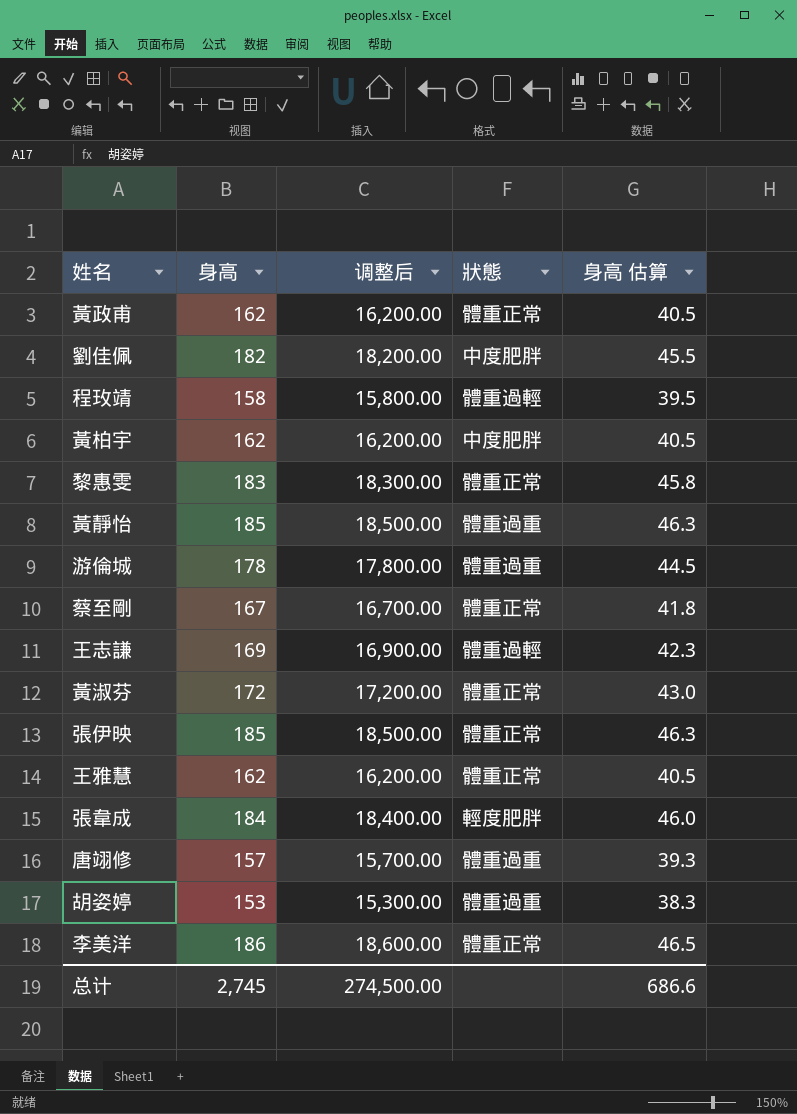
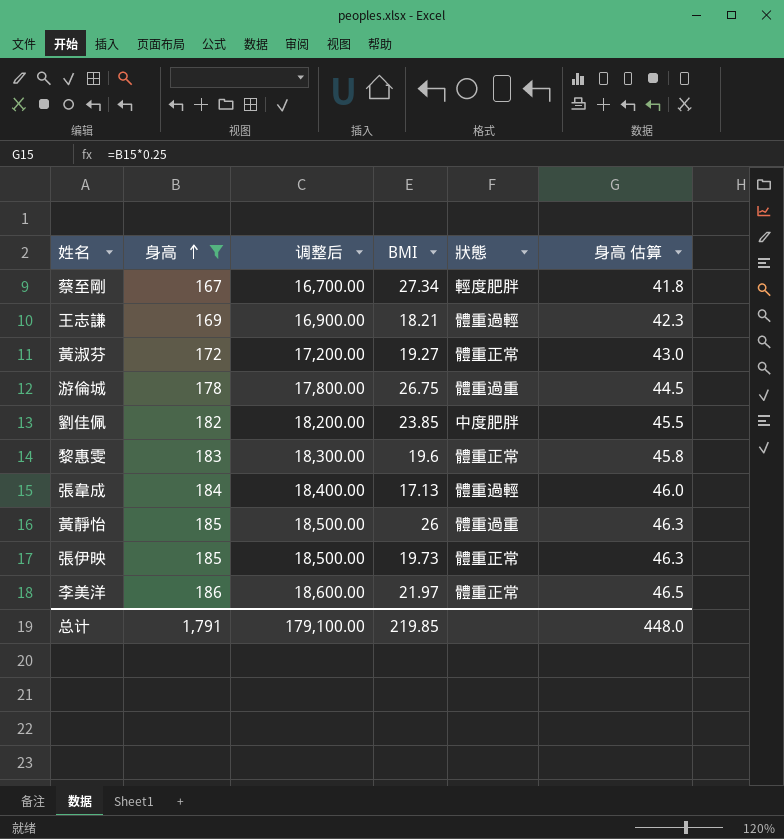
filter: none -> 身高 >= 167
row order: none -> 身高 ascending
column BMI | position: none -> 4
蔡至剛 | 狀態: 體重正常 -> 輕度肥胖
張韋成 | 狀態: 輕度肥胖 -> 體重過輕
总计 | 身高: 2,745 -> 1,791
总计 | 调整后: 274,500.00 -> 179,100.00
总计 | 身高 估算: 686.6 -> 448.0

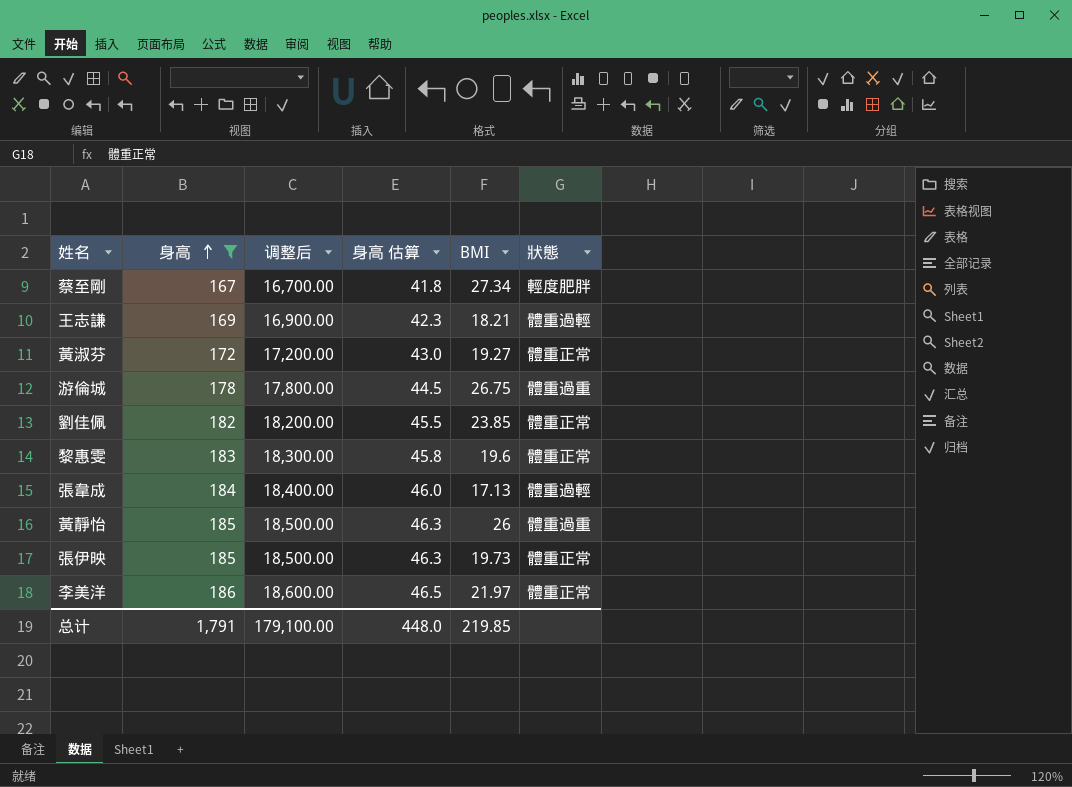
column 身高 估算 | position: 6 -> 4
劉佳佩 | 狀態: 中度肥胖 -> 體重正常

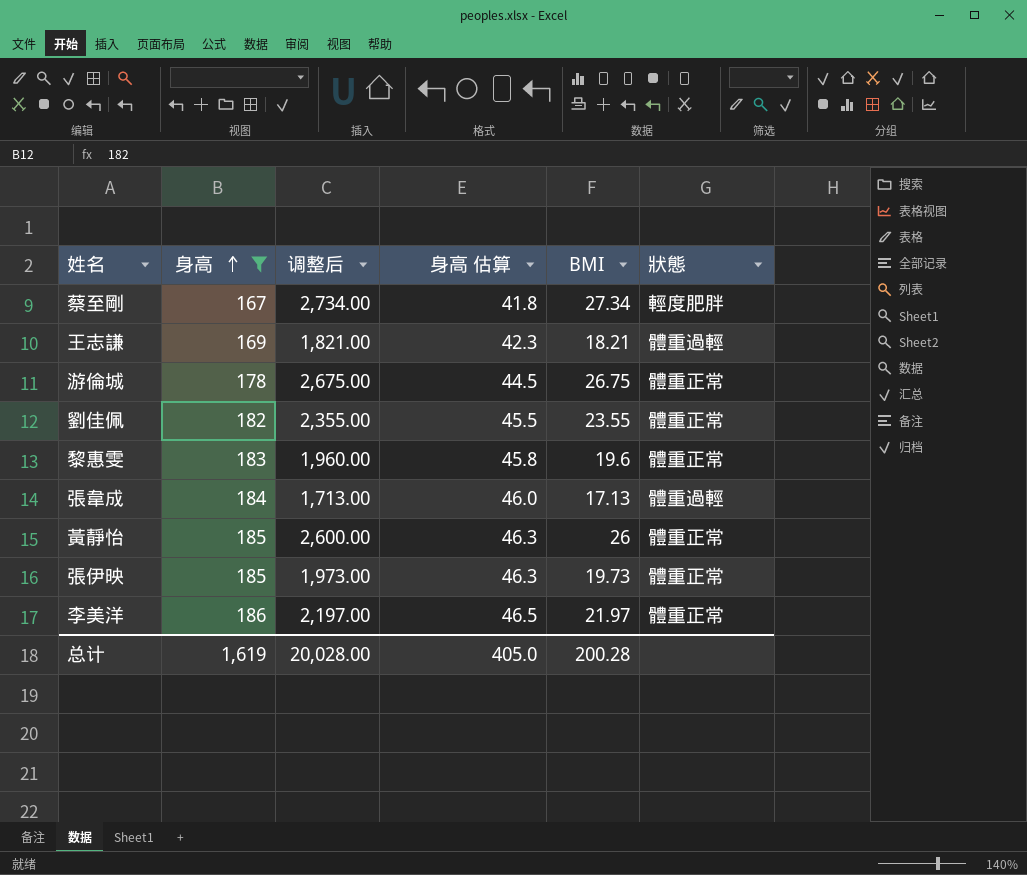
column 调整后 | formula: [身高] * 100 -> [BMI] * 100
row 黃淑芬: 172 | 17,200.00 | 43.0 | 19.27 | 體重正常 -> none
游倫城 | 狀態: 體重過重 -> 體重正常
劉佳佩 | BMI: 23.85 -> 23.55
黃靜怡 | 狀態: 體重過重 -> 體重正常
总计 | 身高: 1,791 -> 1,619
总计 | 调整后: 179,100.00 -> 20,028.00
总计 | 身高 估算: 448.0 -> 405.0
总计 | BMI: 219.85 -> 200.28

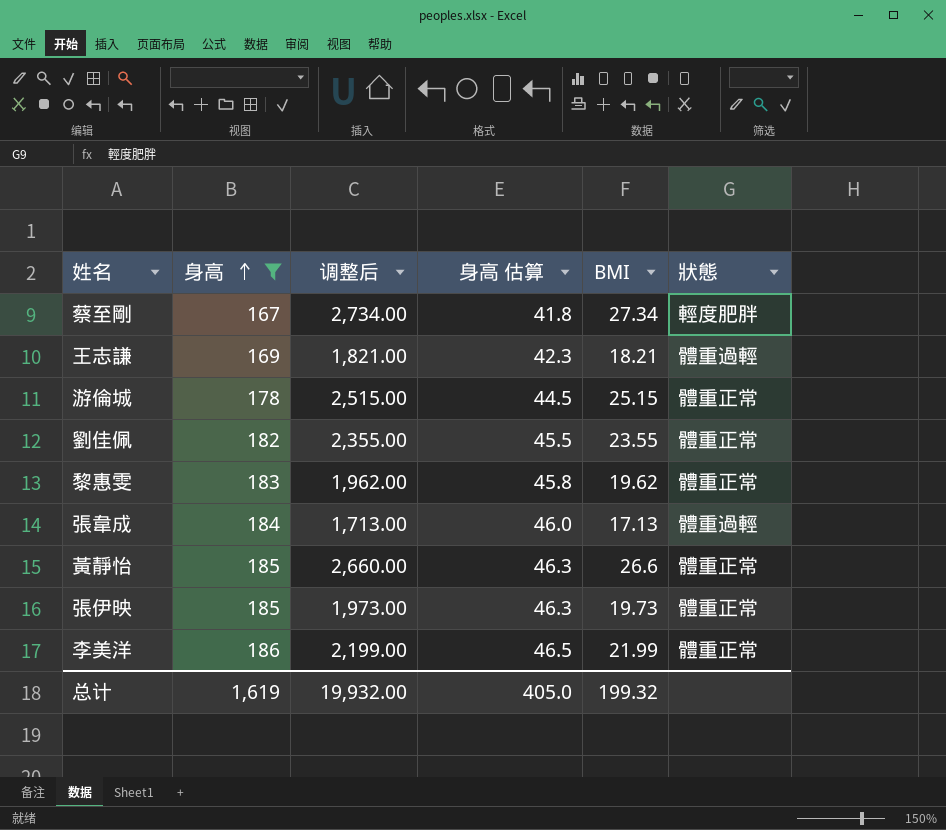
游倫城 | 调整后: 2,675.00 -> 2,515.00
游倫城 | BMI: 26.75 -> 25.15
黎惠雯 | 调整后: 1,960.00 -> 1,962.00
黎惠雯 | BMI: 19.6 -> 19.62
黃靜怡 | 调整后: 2,600.00 -> 2,660.00
黃靜怡 | BMI: 26 -> 26.6
李美洋 | 调整后: 2,197.00 -> 2,199.00
李美洋 | BMI: 21.97 -> 21.99
总计 | 调整后: 20,028.00 -> 19,932.00
总计 | BMI: 200.28 -> 199.32

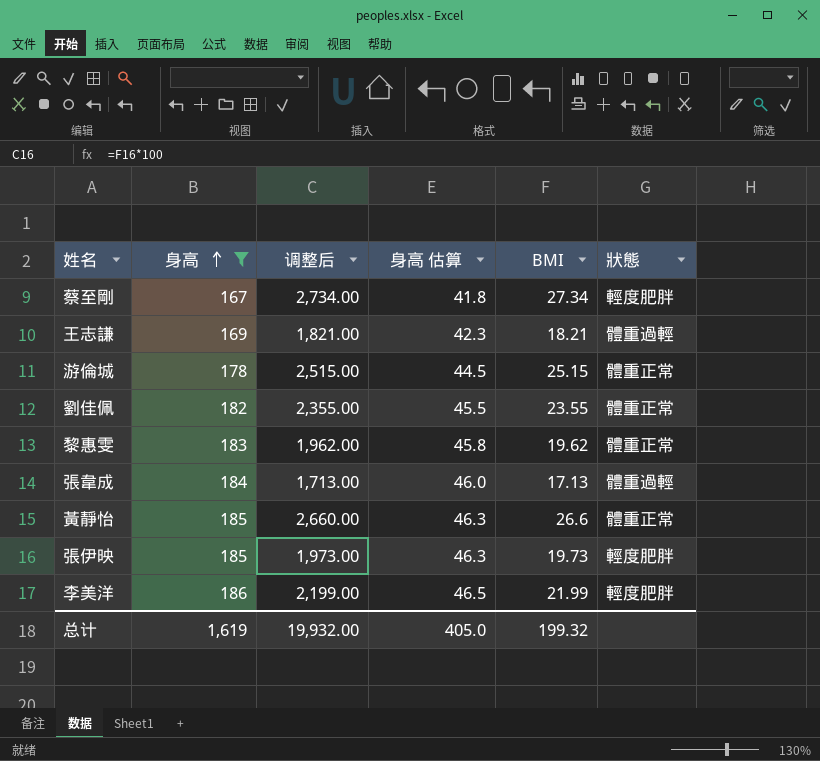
張伊映 | 狀態: 體重正常 -> 輕度肥胖
李美洋 | 狀態: 體重正常 -> 輕度肥胖

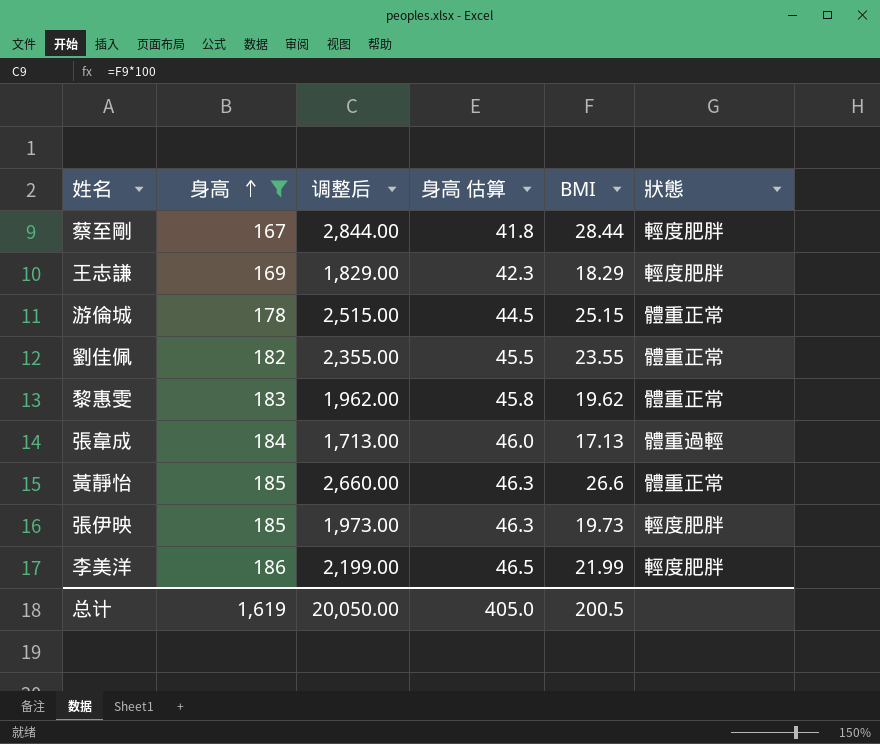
蔡至剛 | 调整后: 2,734.00 -> 2,844.00
蔡至剛 | BMI: 27.34 -> 28.44
王志謙 | 调整后: 1,821.00 -> 1,829.00
王志謙 | BMI: 18.21 -> 18.29
王志謙 | 狀態: 體重過輕 -> 輕度肥胖
总计 | 调整后: 19,932.00 -> 20,050.00
总计 | BMI: 199.32 -> 200.5

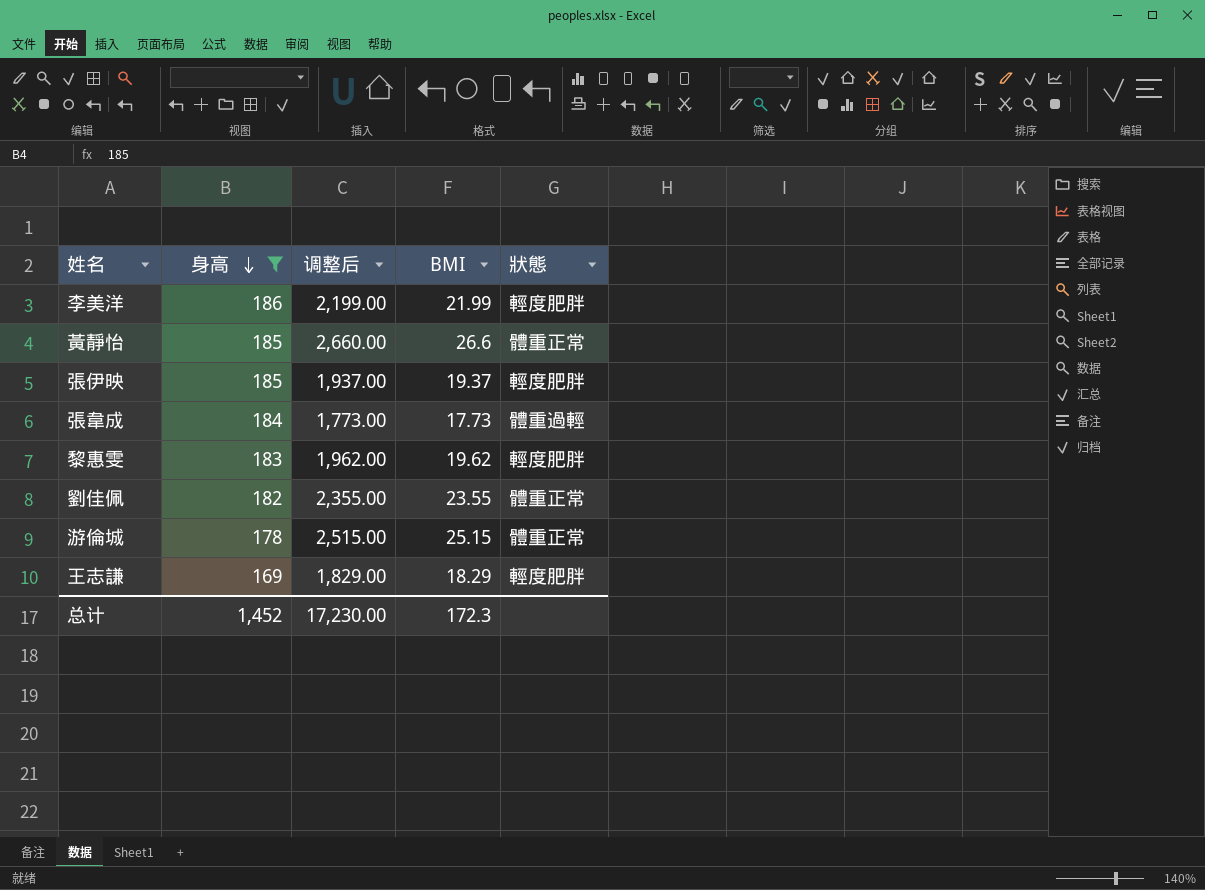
row order: 身高 ascending -> 身高 descending
column 身高 估算 | formula: [身高] * 0.25 -> none
row 蔡至剛: 167 | 2,844.00 | 41.8 | 28.44 | 輕度肥胖 -> none
張伊映 | 调整后: 1,973.00 -> 1,937.00
張伊映 | BMI: 19.73 -> 19.37
張韋成 | 调整后: 1,713.00 -> 1,773.00
張韋成 | BMI: 17.13 -> 17.73
黎惠雯 | 狀態: 體重正常 -> 輕度肥胖
总计 | 身高: 1,619 -> 1,452
总计 | 调整后: 20,050.00 -> 17,230.00
总计 | BMI: 200.5 -> 172.3

